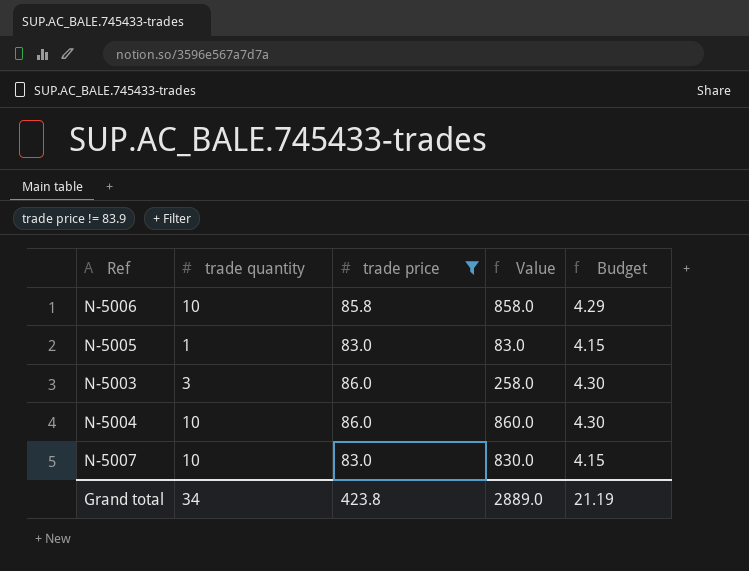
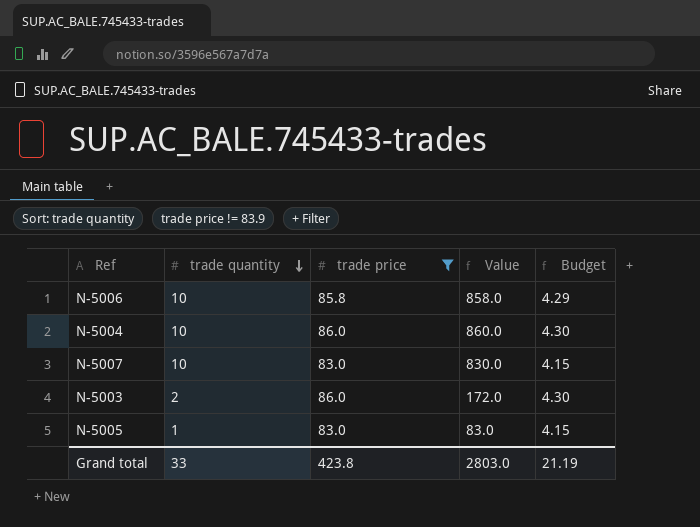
row order: none -> trade quantity descending
N-5003 | trade quantity: 3 -> 2
N-5003 | Value: 258.0 -> 172.0
Grand total | trade quantity: 34 -> 33
Grand total | Value: 2889.0 -> 2803.0

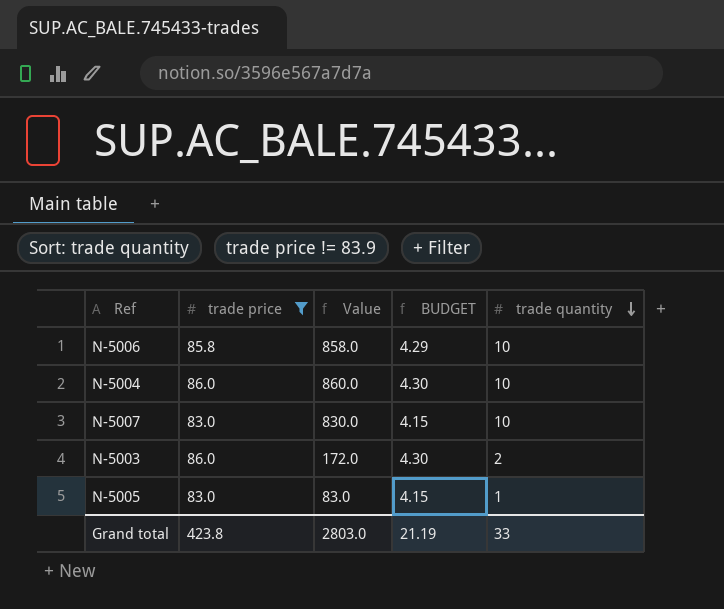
column name: Budget -> BUDGET
column trade quantity | position: 2 -> 5

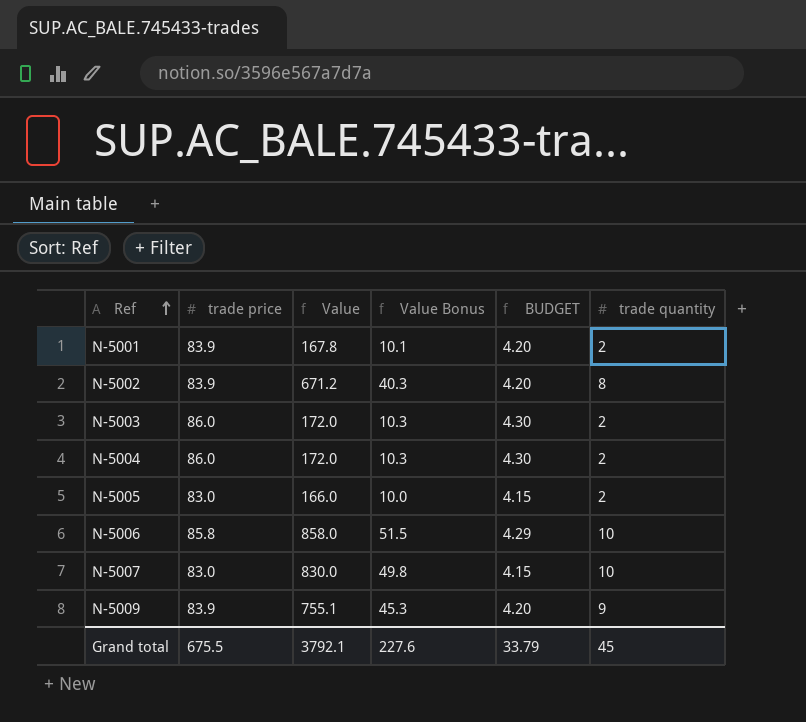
filter: trade price != 83.9 -> none
row order: trade quantity descending -> Ref ascending
column Value Bonus | formula: none -> [Value] * 0.06
N-5004 | Value: 860.0 -> 172.0
N-5004 | trade quantity: 10 -> 2
N-5005 | Value: 83.0 -> 166.0
N-5005 | trade quantity: 1 -> 2
Grand total | trade price: 423.8 -> 675.5
Grand total | Value: 2803.0 -> 3792.1
Grand total | BUDGET: 21.19 -> 33.79
Grand total | trade quantity: 33 -> 45

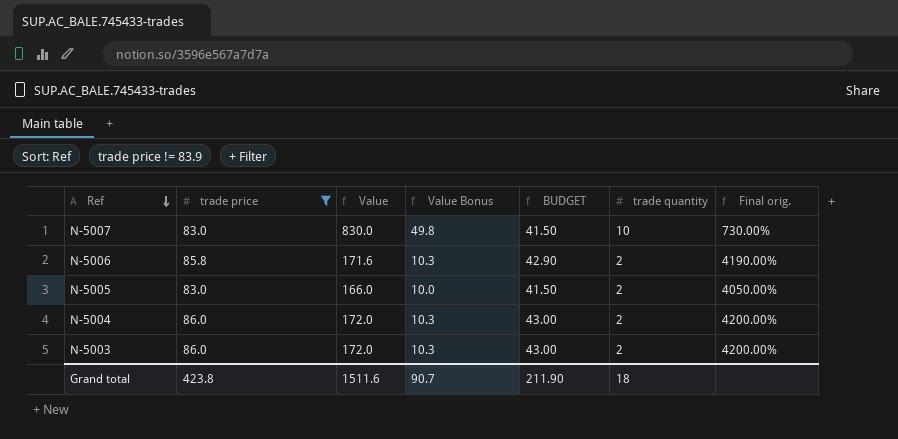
filter: none -> trade price != 83.9
row order: Ref ascending -> Ref descending
column BUDGET | formula: [trade price] * 0.05 -> [trade price] * 0.5
column Final orig. | formula: none -> ([trade price] - [trade quantity]) / [trade quantity]
N-5006 | Value: 858.0 -> 171.6
N-5006 | Value Bonus: 51.5 -> 10.3
N-5006 | trade quantity: 10 -> 2
Grand total | trade price: 675.5 -> 423.8
Grand total | Value: 3792.1 -> 1511.6
Grand total | Value Bonus: 227.6 -> 90.7
Grand total | BUDGET: 33.79 -> 211.90
Grand total | trade quantity: 45 -> 18

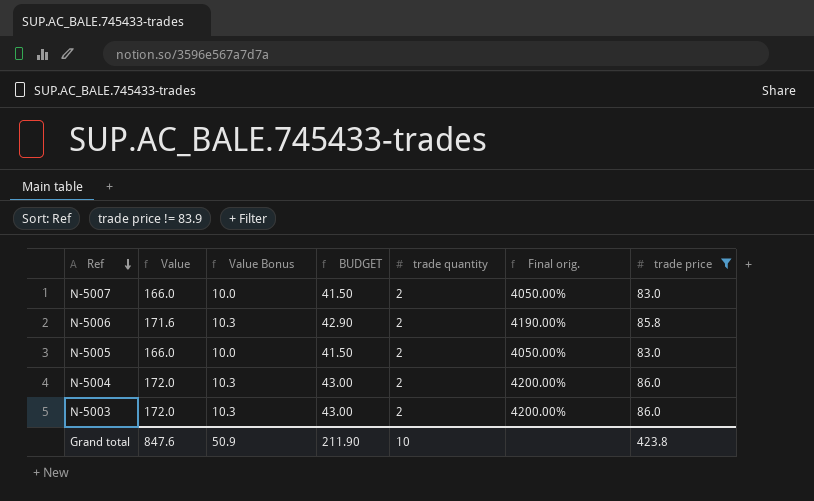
column trade price | position: 2 -> 7
N-5007 | Value: 830.0 -> 166.0
N-5007 | Value Bonus: 49.8 -> 10.0
N-5007 | trade quantity: 10 -> 2
N-5007 | Final orig.: 730.00% -> 4050.00%
Grand total | Value: 1511.6 -> 847.6
Grand total | Value Bonus: 90.7 -> 50.9
Grand total | trade quantity: 18 -> 10

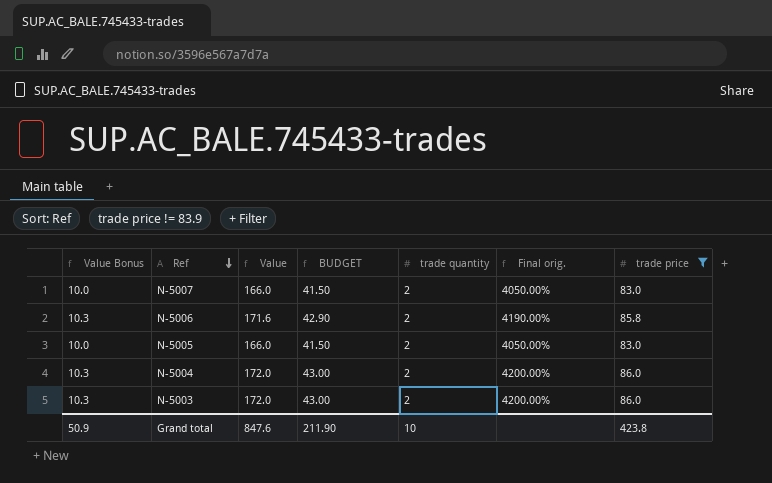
column Value Bonus | position: 3 -> 1

